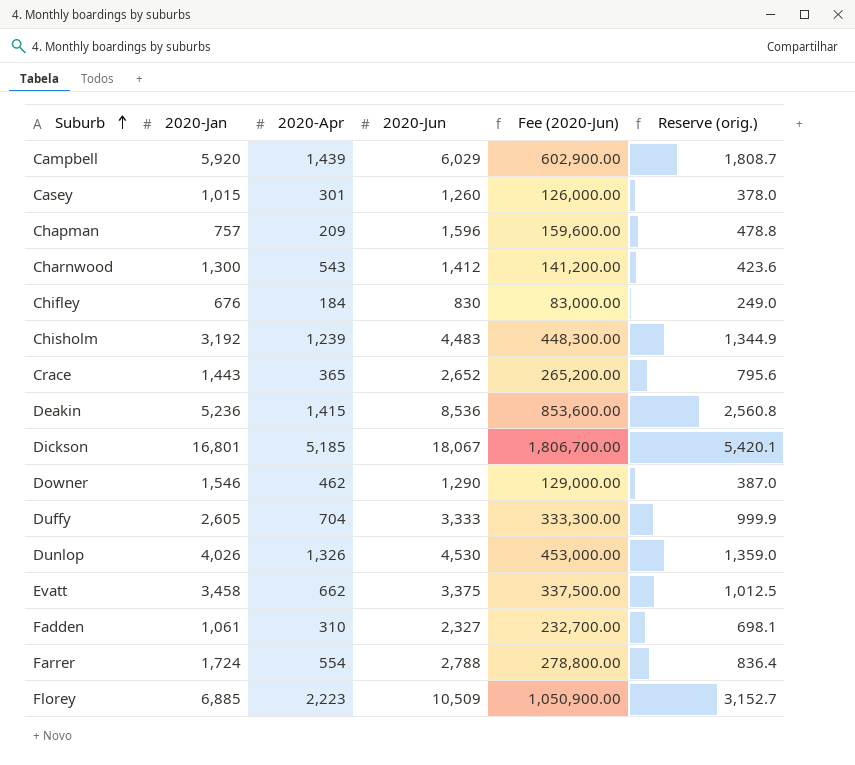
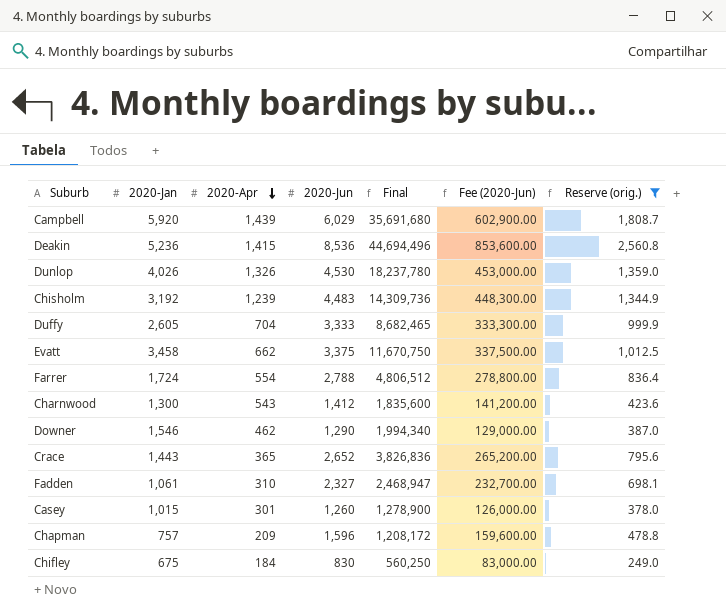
filter: none -> Reserve (orig.) <= 2,560.8
row order: Suburb ascending -> 2020-Apr descending
column Final | formula: none -> [2020-Jan] * [2020-Jun]
Chifley | 2020-Jan: 676 -> 675

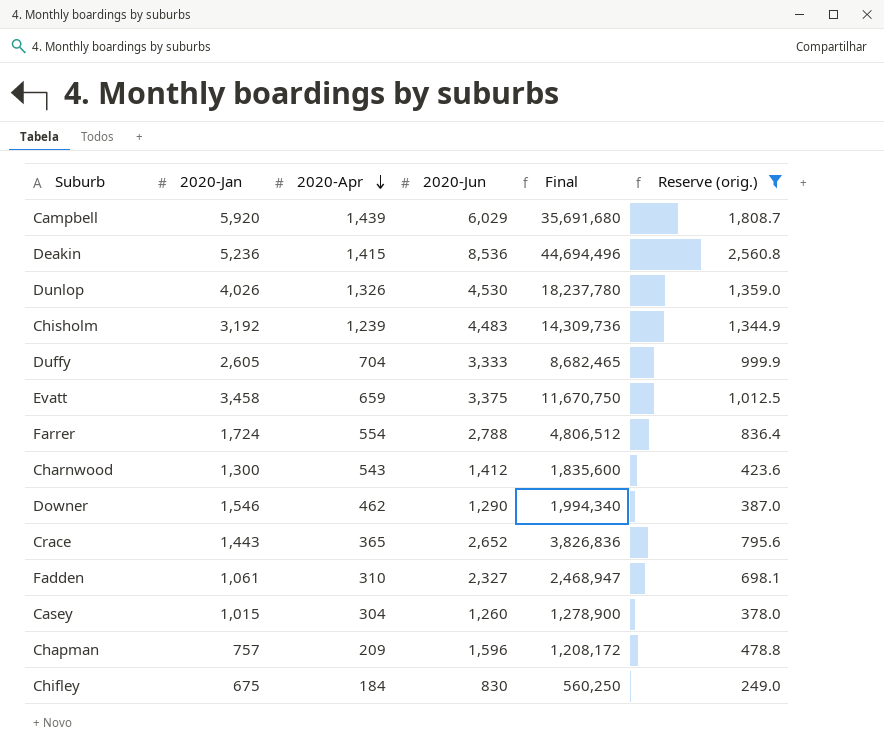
column Fee (2020-Jun) | formula: [2020-Jun] * 100 -> none
Evatt | 2020-Apr: 662 -> 659
Casey | 2020-Apr: 301 -> 304

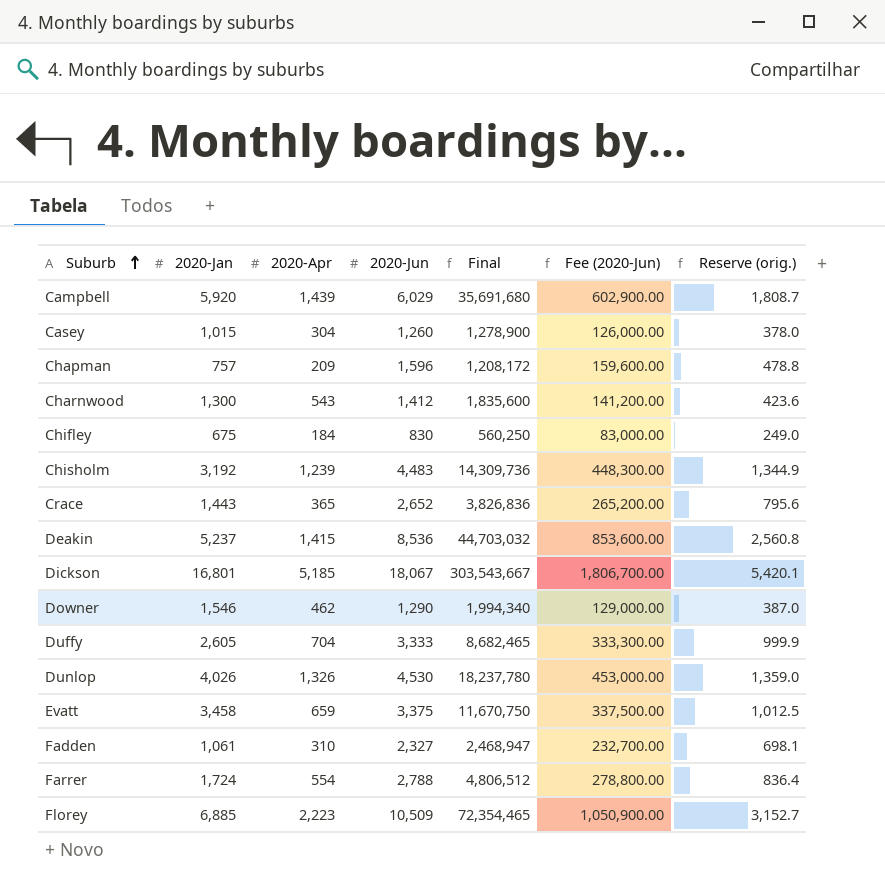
filter: Reserve (orig.) <= 2,560.8 -> none
row order: 2020-Apr descending -> Suburb ascending
column Fee (2020-Jun) | formula: none -> [2020-Jun] * 100
Deakin | 2020-Jan: 5,236 -> 5,237
Deakin | Final: 44,694,496 -> 44,703,032

